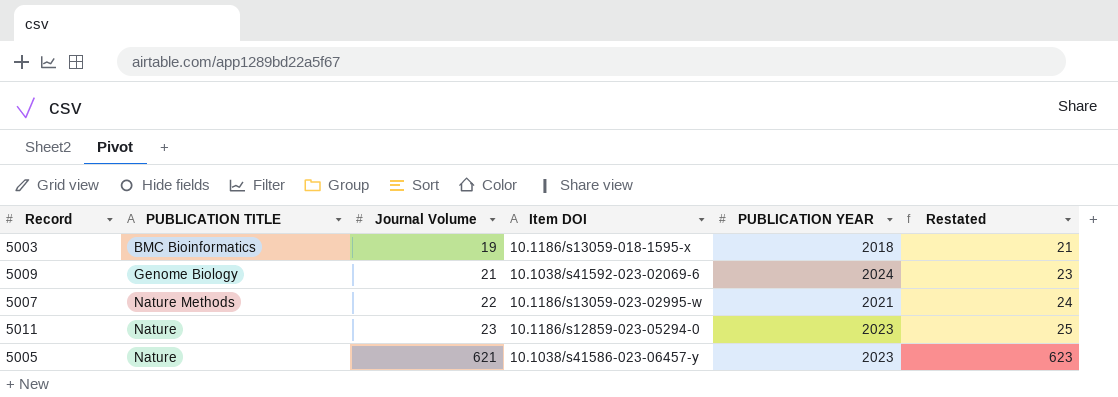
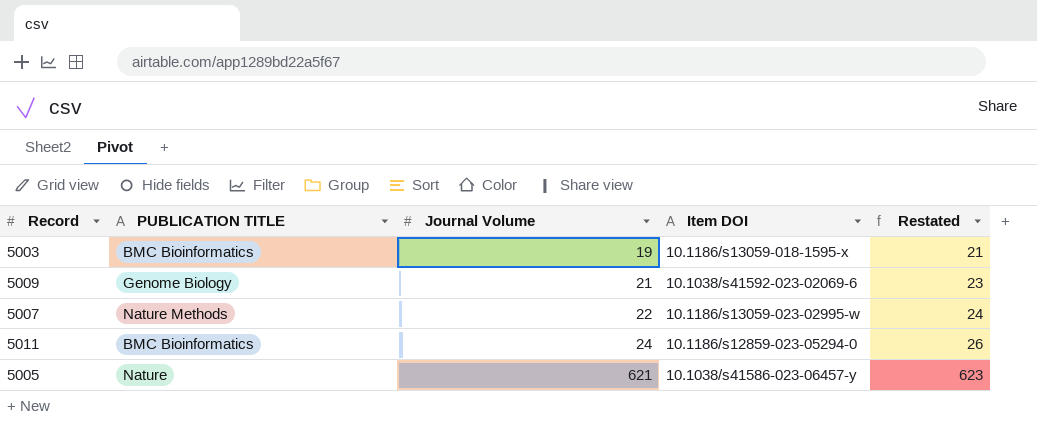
column PUBLICATION YEAR | position: 5 -> none
5011 | PUBLICATION TITLE: Nature -> BMC Bioinformatics
5011 | Journal Volume: 23 -> 24
5011 | Restated: 25 -> 26

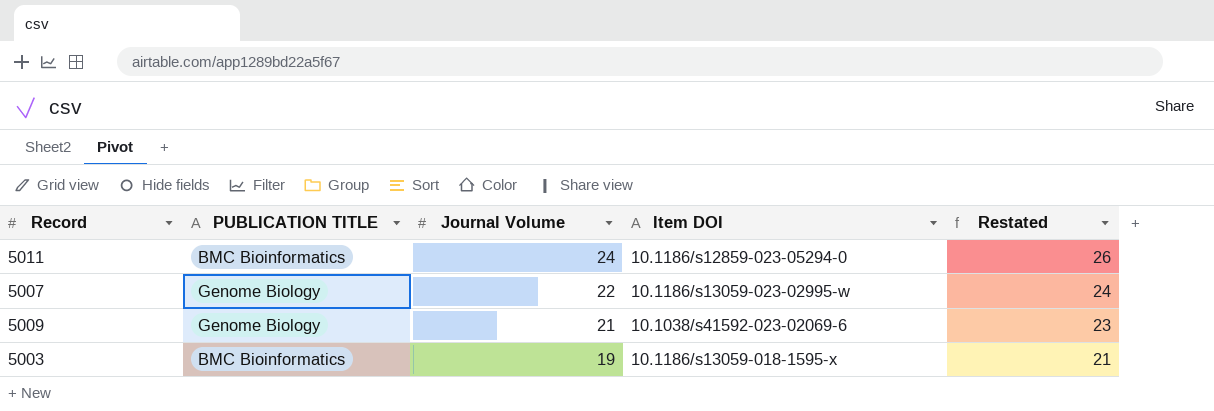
row order: Journal Volume ascending -> Journal Volume descending
row 5005: Nature | 621 | 10.1038/s41586-023-06457-y | 623 -> none
5007 | PUBLICATION TITLE: Nature Methods -> Genome Biology

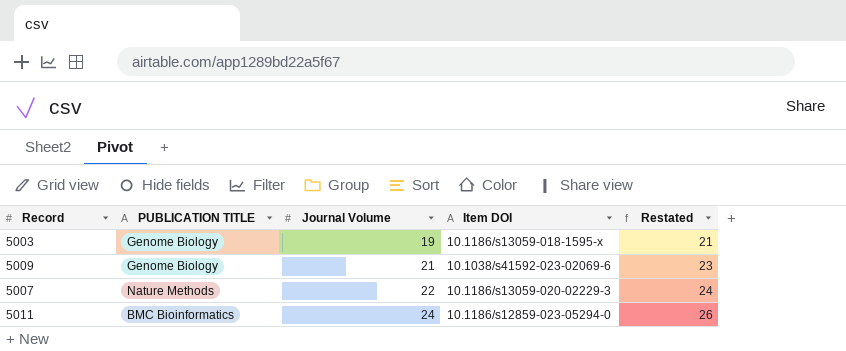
row order: Journal Volume descending -> Journal Volume ascending
5003 | PUBLICATION TITLE: BMC Bioinformatics -> Genome Biology
5007 | PUBLICATION TITLE: Genome Biology -> Nature Methods
5007 | Item DOI: 10.1186/s13059-023-02995-w -> 10.1186/s13059-020-02229-3

